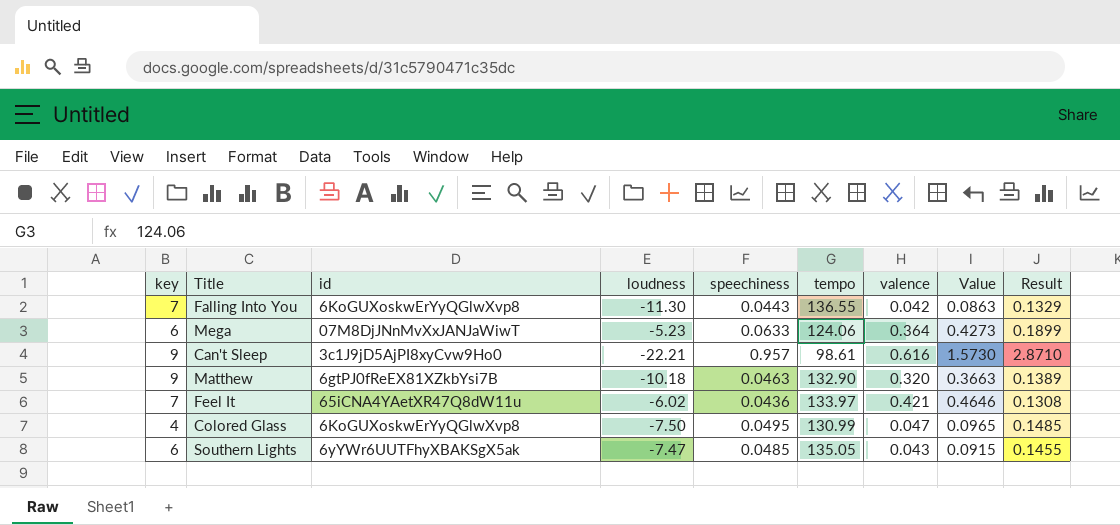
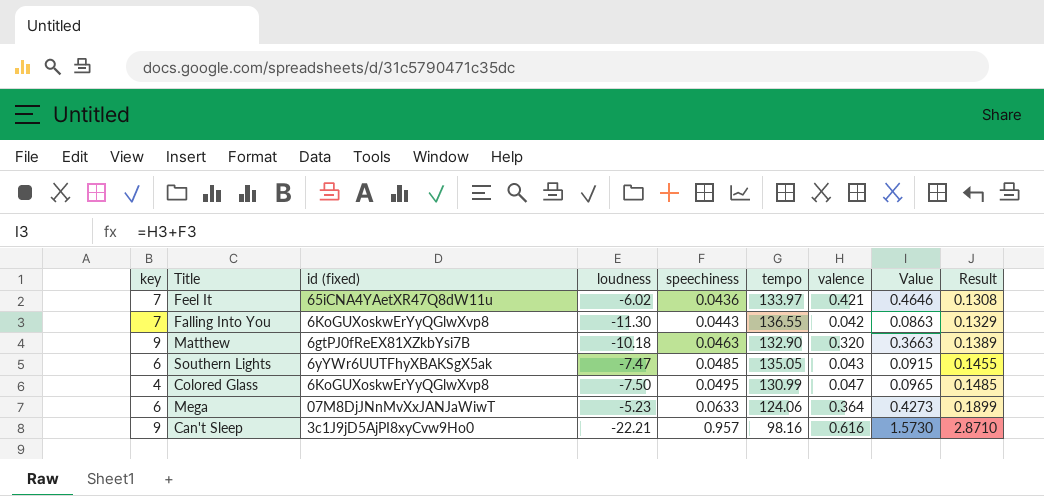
row order: none -> speechiness ascending
column name: id -> id (fixed)
Can't Sleep | tempo: 98.61 -> 98.16

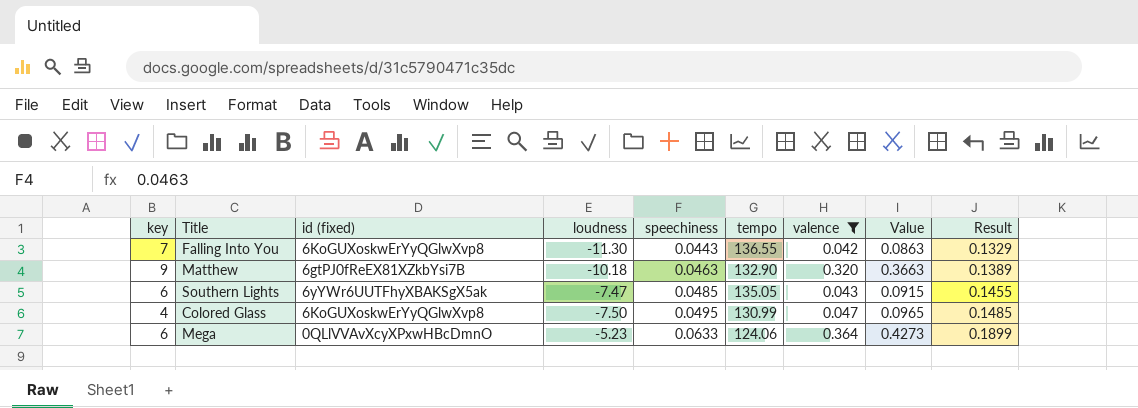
filter: none -> valence <= 0.364
Mega | id (fixed): 07M8DjJNnMvXxJANJaWiwT -> 0QLlVVAvXcyXPxwHBcDmnO

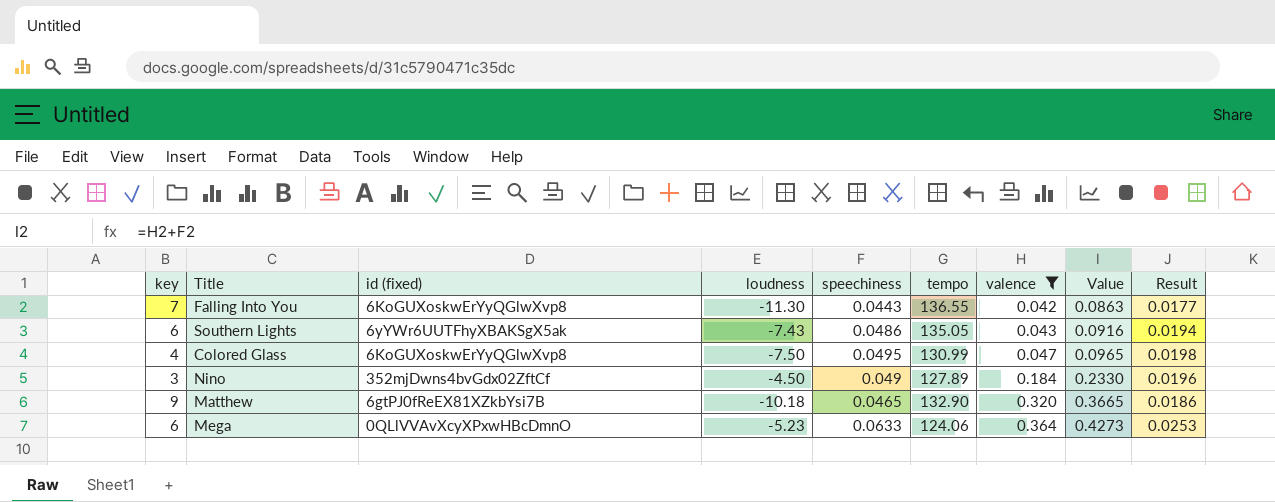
row order: speechiness ascending -> valence ascending
column Result | formula: [speechiness] * 3 -> [speechiness] * 0.4
Southern Lights | loudness: -7.47 -> -7.43
Southern Lights | speechiness: 0.0485 -> 0.0486
Southern Lights | Value: 0.0915 -> 0.0916
row Nino: none -> 3 | 352mjDwns4bvGdx02ZftCf | -4.50 | 0.049 | 127.89 | 0.184 | 0.2330 | 0.0196
Matthew | speechiness: 0.0463 -> 0.0465
Matthew | Value: 0.3663 -> 0.3665

